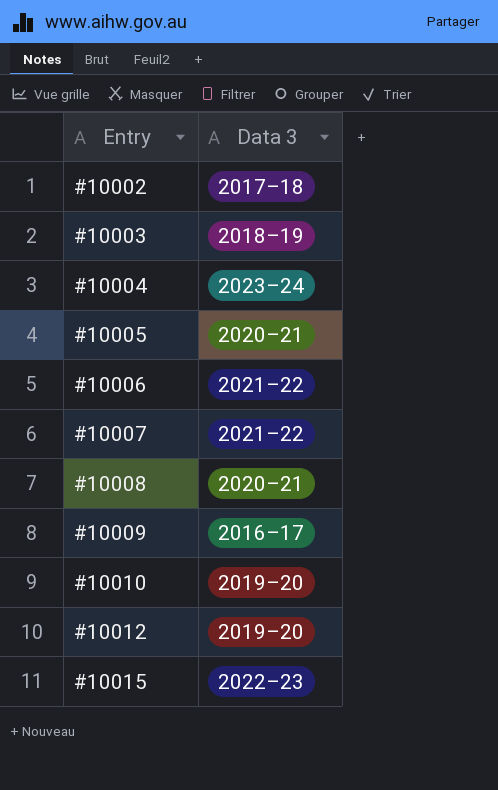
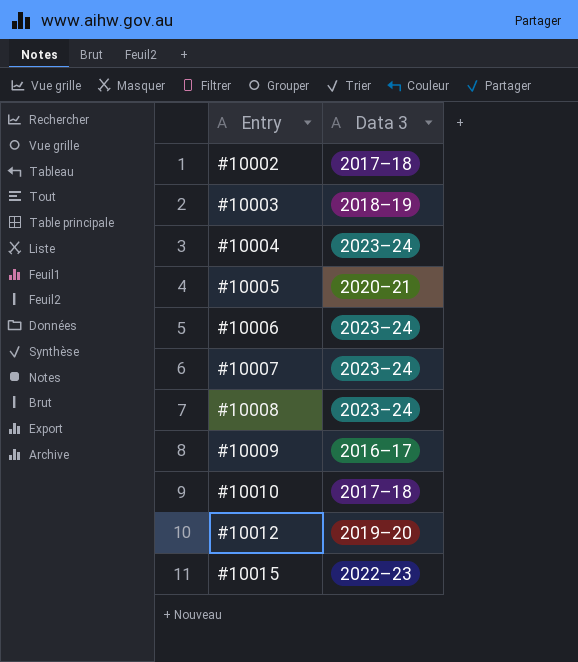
#10006 | Data 3: 2021–22 -> 2023–24
#10007 | Data 3: 2021–22 -> 2023–24
#10008 | Data 3: 2020–21 -> 2023–24
#10010 | Data 3: 2019–20 -> 2017–18

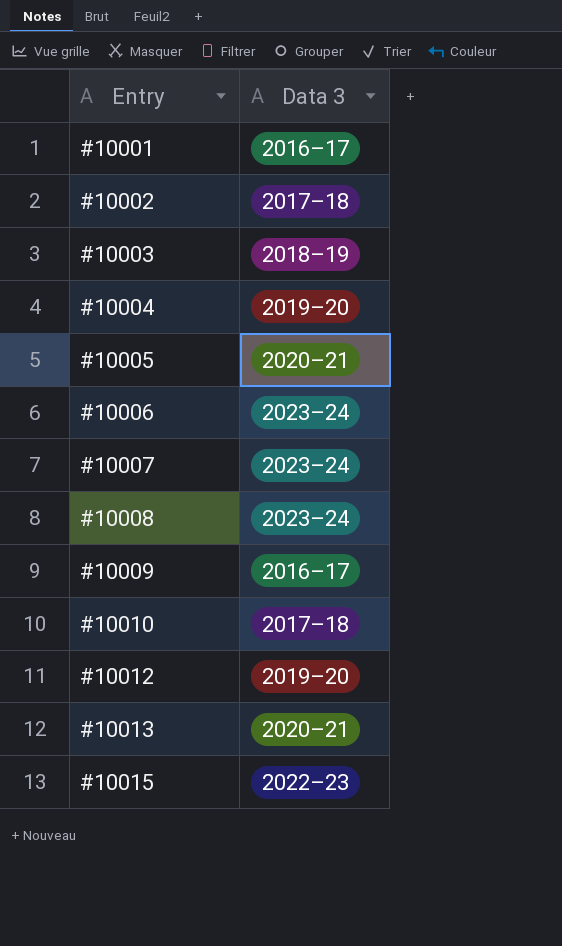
row #10001: none -> 2016–17
#10004 | Data 3: 2023–24 -> 2019–20
row #10013: none -> 2020–21

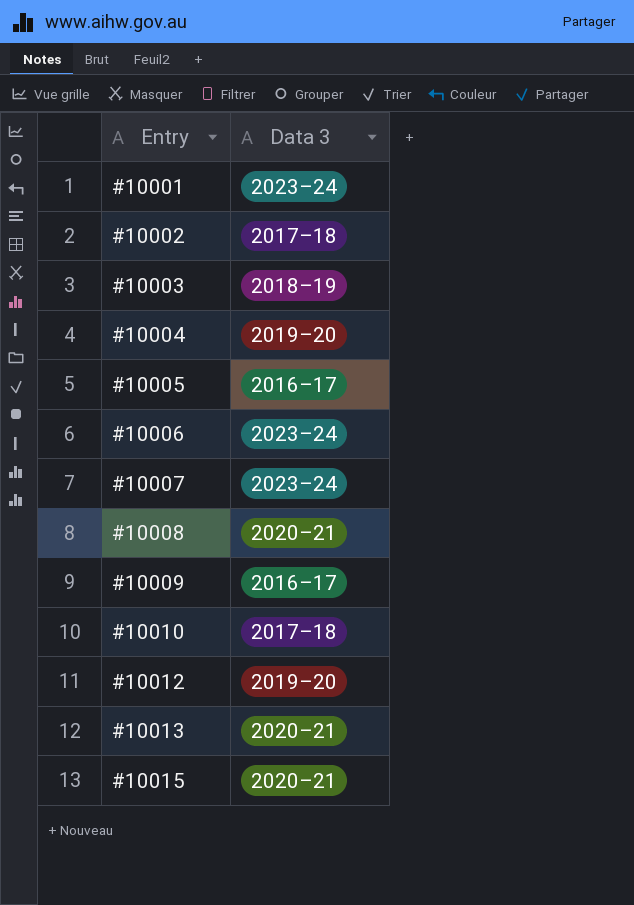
#10001 | Data 3: 2016–17 -> 2023–24
#10005 | Data 3: 2020–21 -> 2016–17
#10008 | Data 3: 2023–24 -> 2020–21
#10015 | Data 3: 2022–23 -> 2020–21

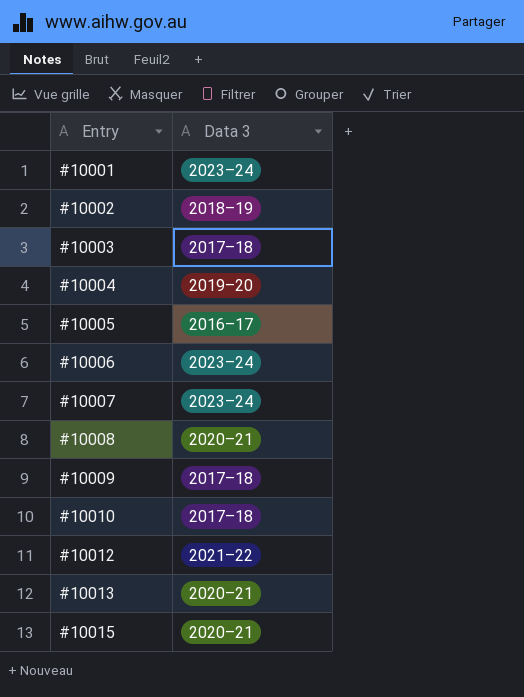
#10002 | Data 3: 2017–18 -> 2018–19
#10003 | Data 3: 2018–19 -> 2017–18
#10009 | Data 3: 2016–17 -> 2017–18
#10012 | Data 3: 2019–20 -> 2021–22

